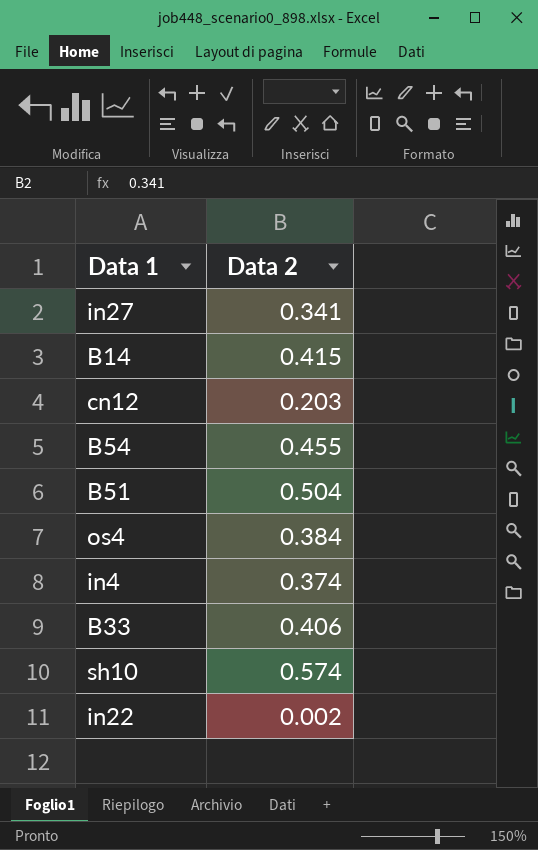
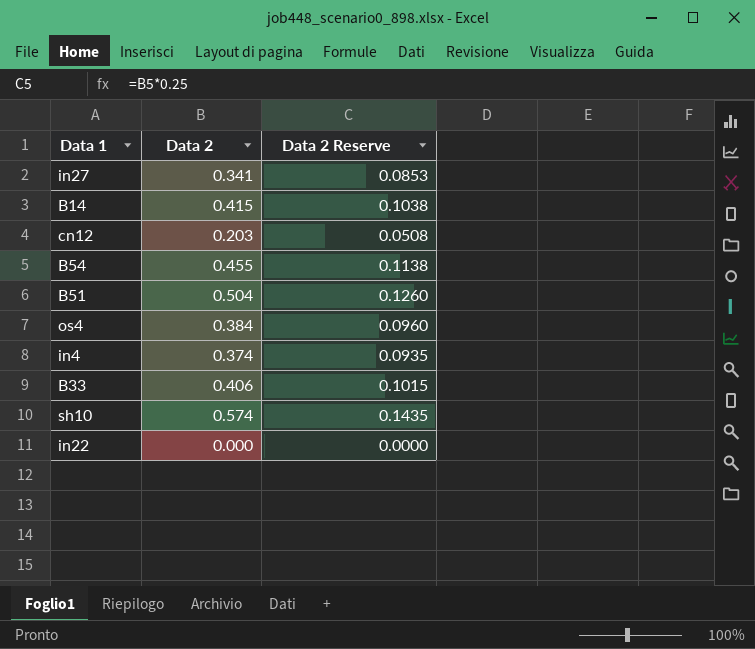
column Data 2 Reserve | formula: none -> [Data 2] * 0.25
in22 | Data 2: 0.002 -> 0.000

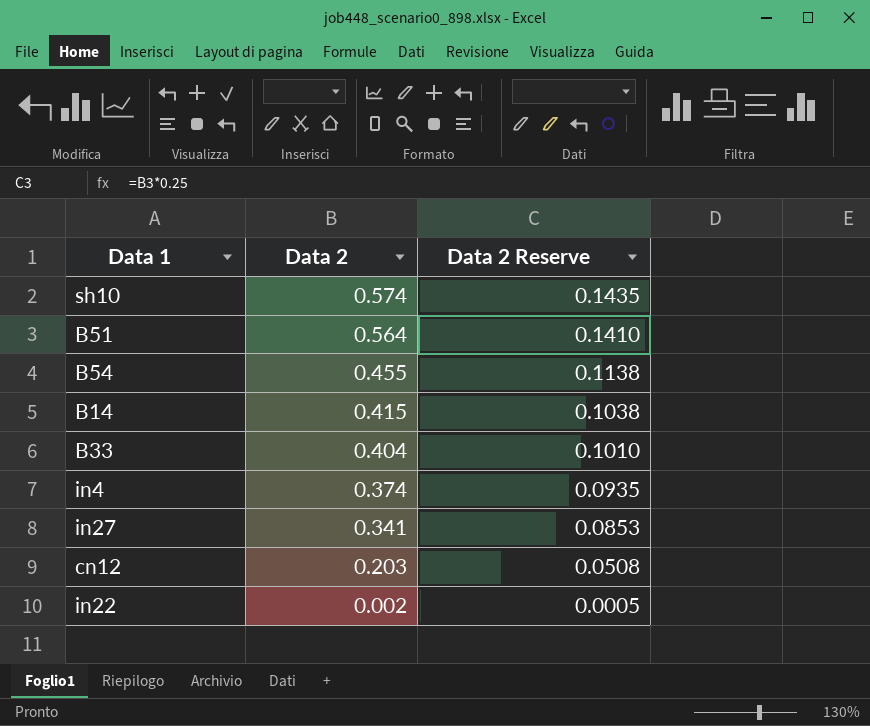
row order: none -> Data 2 descending
row os4: 0.384 | 0.0960 -> none
B51 | Data 2: 0.504 -> 0.564
B51 | Data 2 Reserve: 0.1260 -> 0.1410
B33 | Data 2: 0.406 -> 0.404
B33 | Data 2 Reserve: 0.1015 -> 0.1010
in22 | Data 2: 0.000 -> 0.002
in22 | Data 2 Reserve: 0.0000 -> 0.0005

